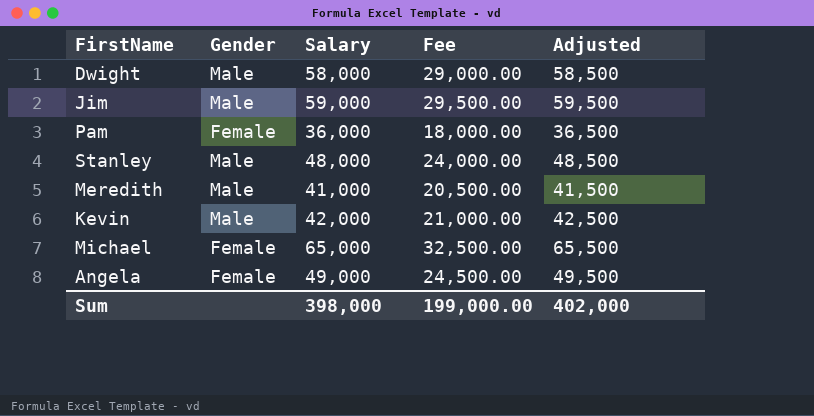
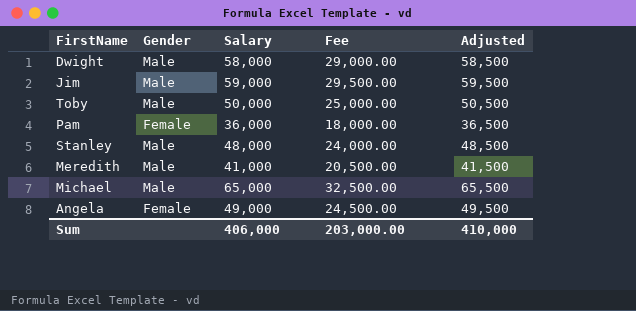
row Kevin: Male | 42,000 | 21,000.00 | 42,500 -> none
row Toby: none -> Male | 50,000 | 25,000.00 | 50,500
Michael | Gender: Female -> Male
Sum | Salary: 398,000 -> 406,000
Sum | Fee: 199,000.00 -> 203,000.00
Sum | Adjusted: 402,000 -> 410,000

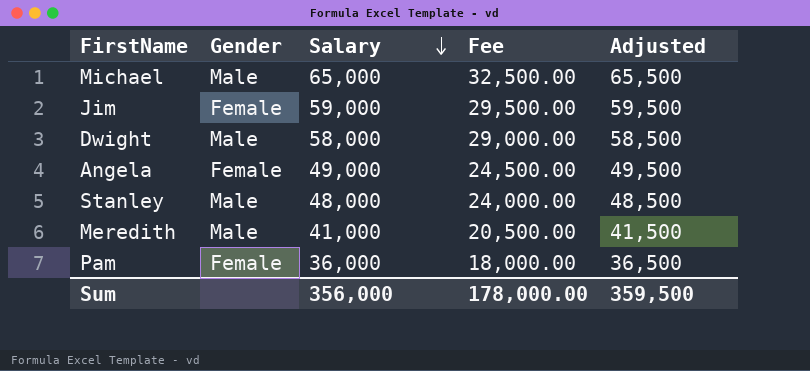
row order: none -> Salary descending
row Toby: Male | 50,000 | 25,000.00 | 50,500 -> none
Jim | Gender: Male -> Female
Sum | Salary: 406,000 -> 356,000
Sum | Fee: 203,000.00 -> 178,000.00
Sum | Adjusted: 410,000 -> 359,500

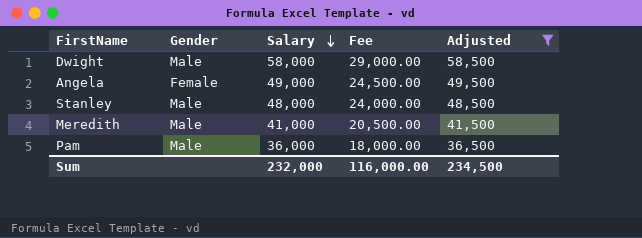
filter: none -> Adjusted <= 58,500
Pam | Gender: Female -> Male
Sum | Salary: 356,000 -> 232,000
Sum | Fee: 178,000.00 -> 116,000.00
Sum | Adjusted: 359,500 -> 234,500

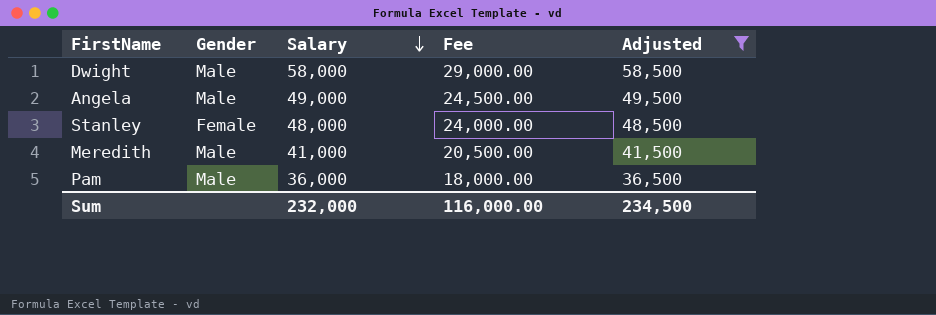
Angela | Gender: Female -> Male
Stanley | Gender: Male -> Female

